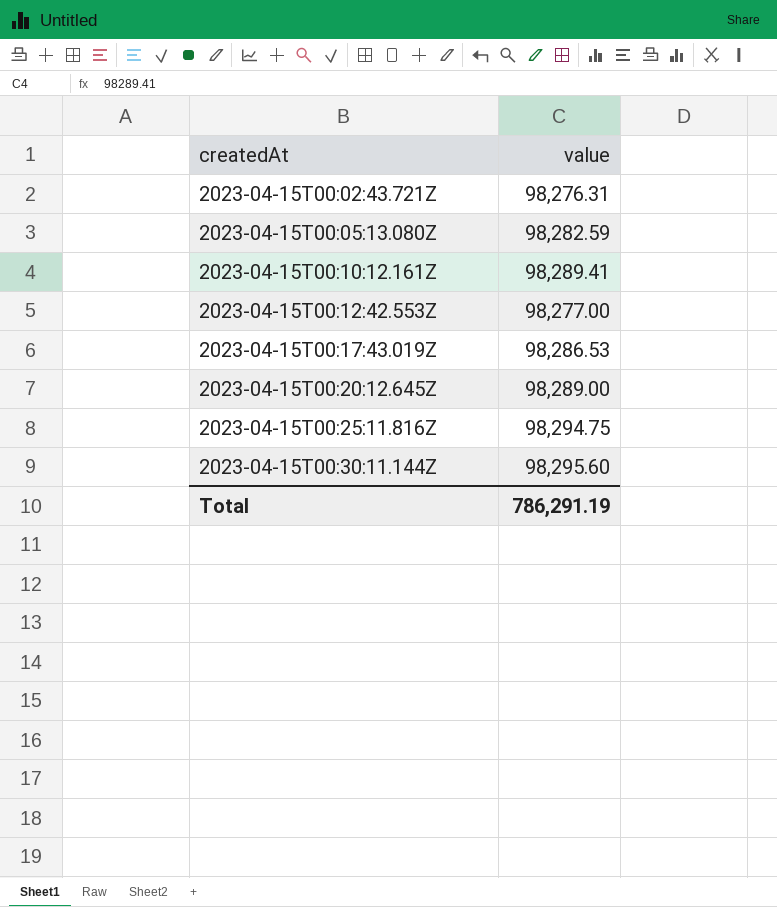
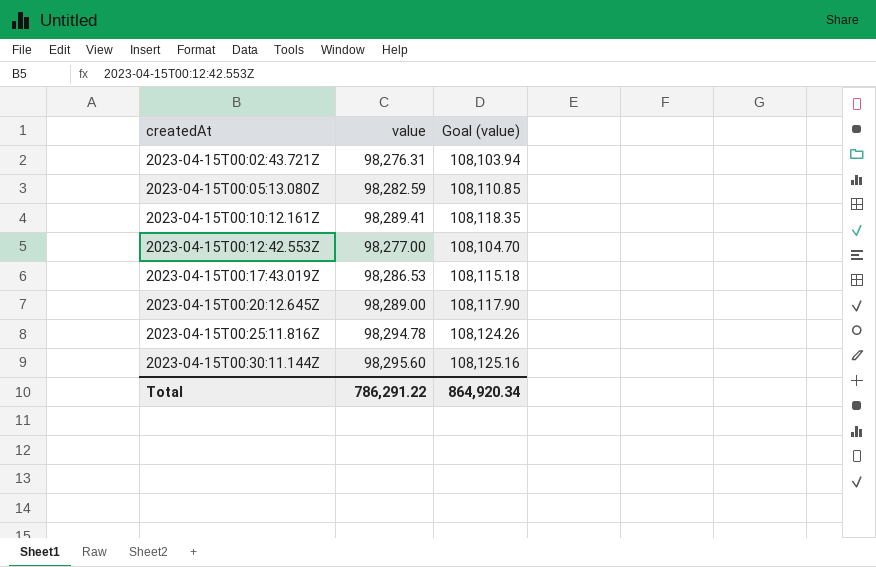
column Goal (value) | formula: none -> [value] * 1.1
2023-04-15T00:25:11.816Z | value: 98,294.75 -> 98,294.78
Total | value: 786,291.19 -> 786,291.22

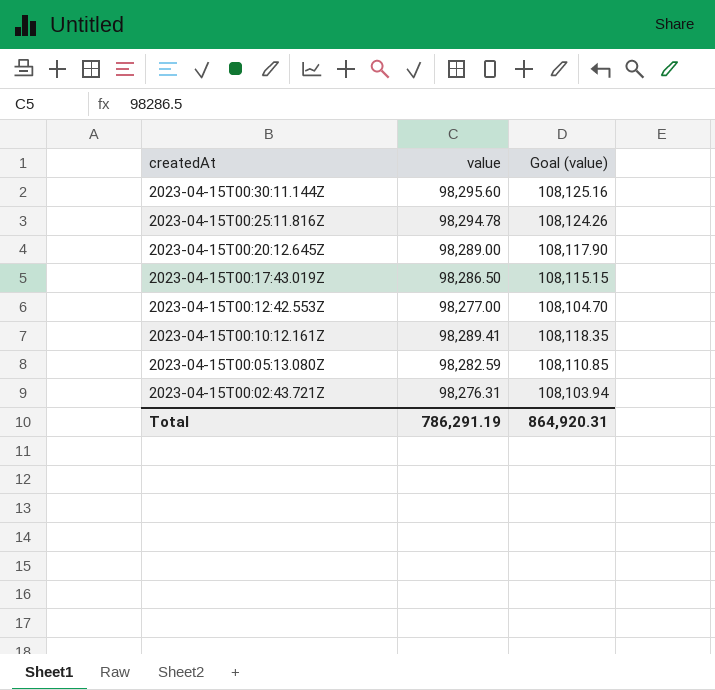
row order: createdAt ascending -> createdAt descending
2023-04-15T00:17:43.019Z | value: 98,286.53 -> 98,286.50
2023-04-15T00:17:43.019Z | Goal (value): 108,115.18 -> 108,115.15
Total | value: 786,291.22 -> 786,291.19
Total | Goal (value): 864,920.34 -> 864,920.31

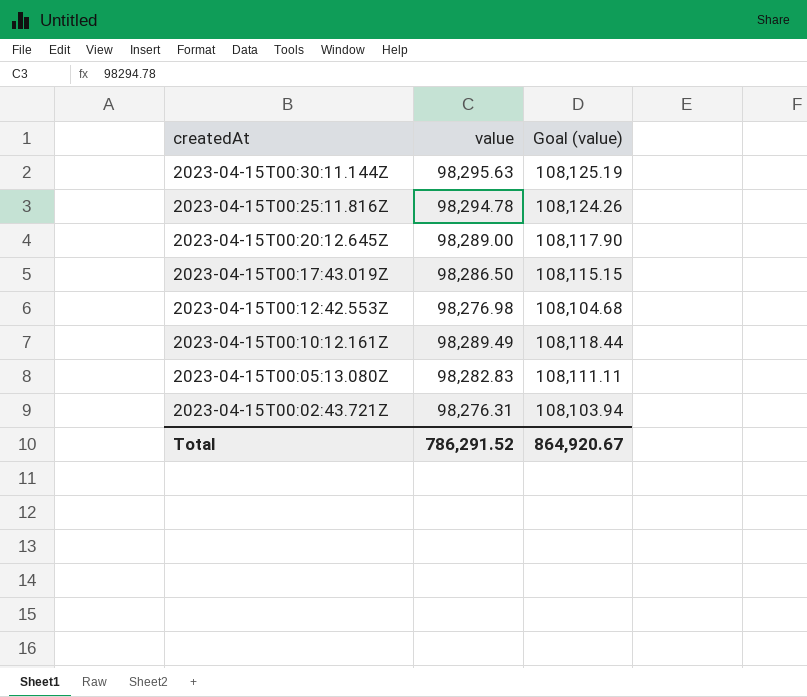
2023-04-15T00:30:11.144Z | value: 98,295.60 -> 98,295.63
2023-04-15T00:30:11.144Z | Goal (value): 108,125.16 -> 108,125.19
2023-04-15T00:12:42.553Z | value: 98,277.00 -> 98,276.98
2023-04-15T00:12:42.553Z | Goal (value): 108,104.70 -> 108,104.68
2023-04-15T00:10:12.161Z | value: 98,289.41 -> 98,289.49
2023-04-15T00:10:12.161Z | Goal (value): 108,118.35 -> 108,118.44
2023-04-15T00:05:13.080Z | value: 98,282.59 -> 98,282.83
2023-04-15T00:05:13.080Z | Goal (value): 108,110.85 -> 108,111.11
Total | value: 786,291.19 -> 786,291.52
Total | Goal (value): 864,920.31 -> 864,920.67

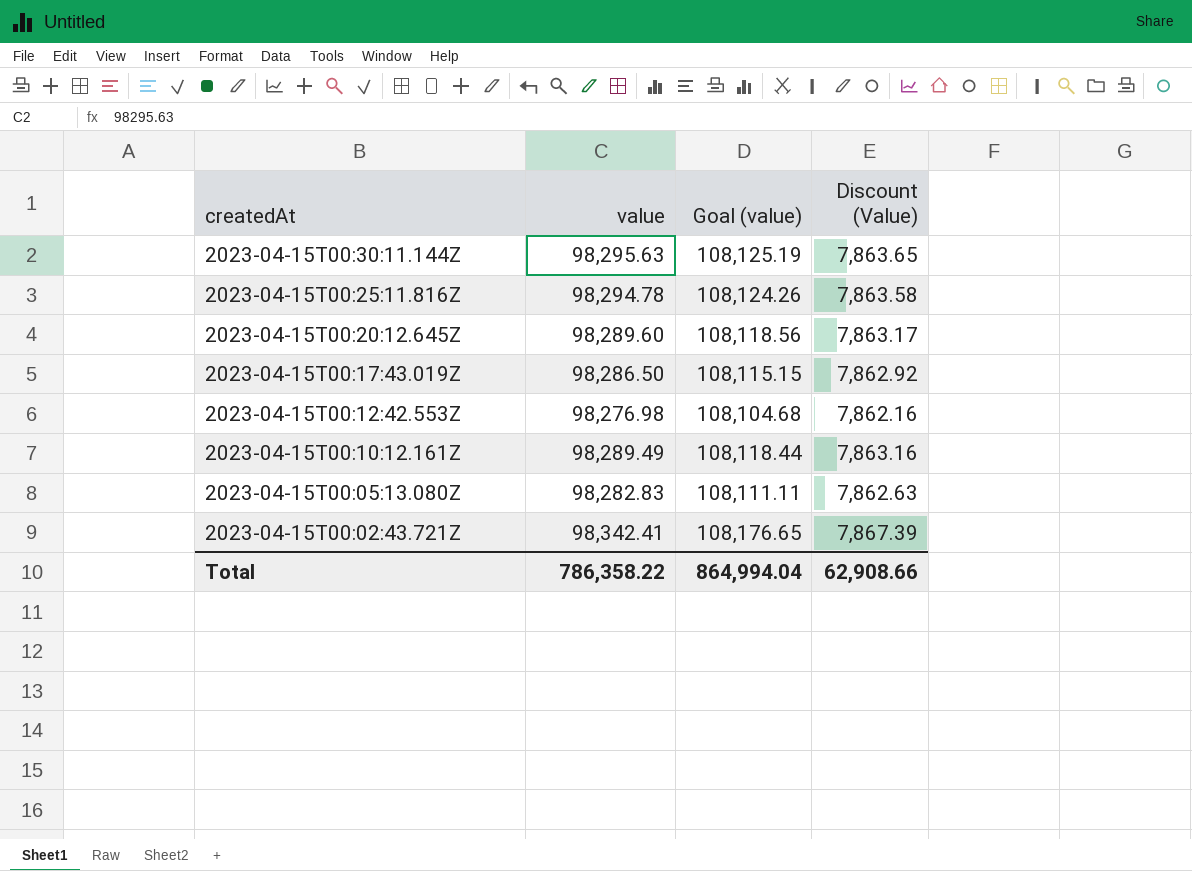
column Discount (Value) | formula: none -> [value] * 0.08
2023-04-15T00:20:12.645Z | value: 98,289.00 -> 98,289.60
2023-04-15T00:20:12.645Z | Goal (value): 108,117.90 -> 108,118.56
2023-04-15T00:02:43.721Z | value: 98,276.31 -> 98,342.41
2023-04-15T00:02:43.721Z | Goal (value): 108,103.94 -> 108,176.65
Total | value: 786,291.52 -> 786,358.22
Total | Goal (value): 864,920.67 -> 864,994.04

